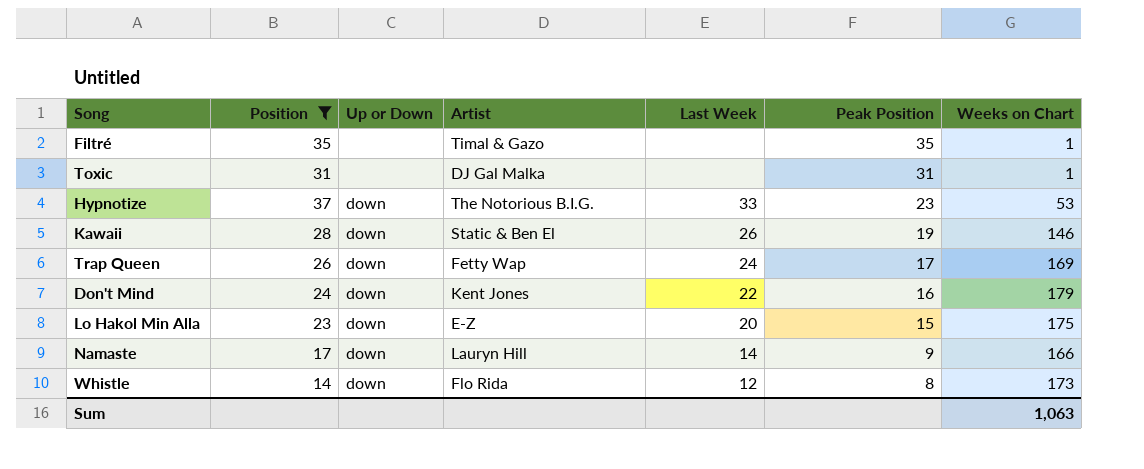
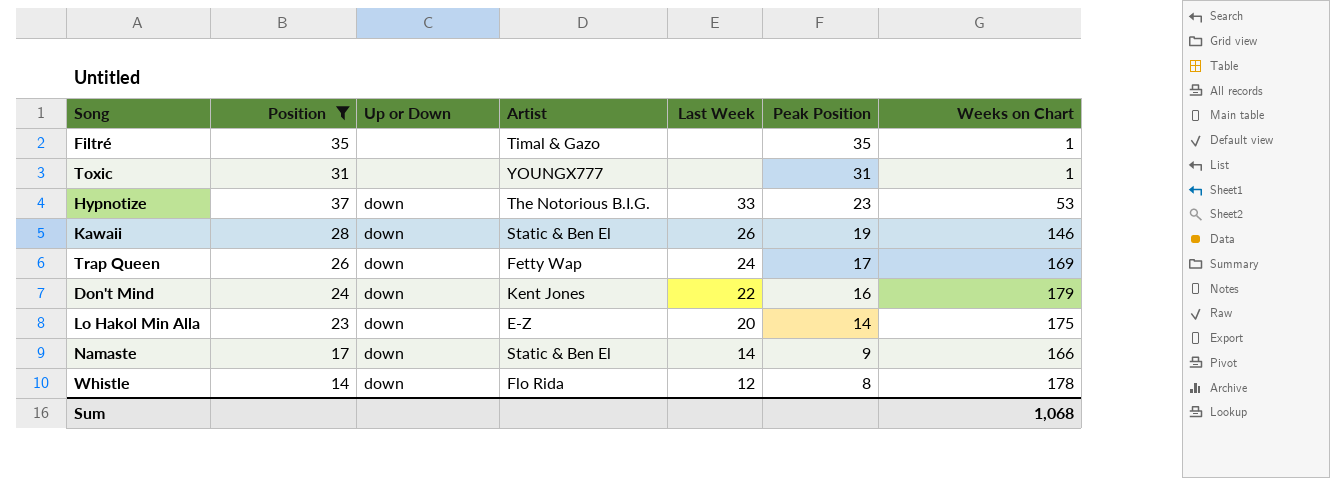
Toxic | Artist: DJ Gal Malka -> YOUNGX777
Lo Hakol Min Alla | Peak Position: 15 -> 14
Namaste | Artist: Lauryn Hill -> Static & Ben El
Whistle | Weeks on Chart: 173 -> 178
Sum | Weeks on Chart: 1,063 -> 1,068

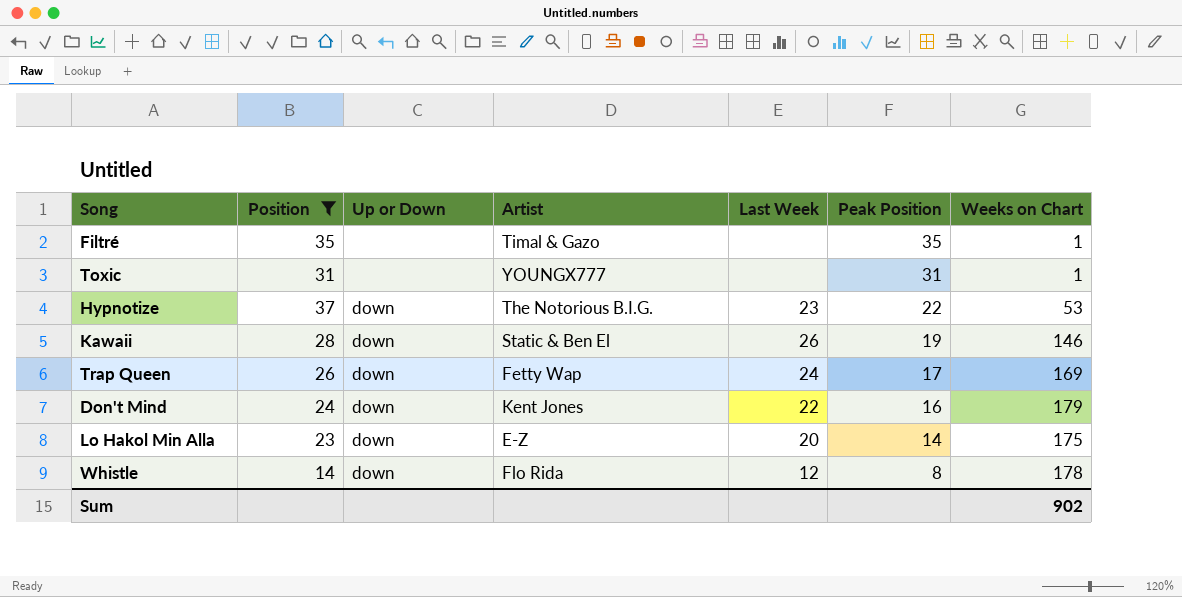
row Namaste: 17 | down | Static & Ben El | 14 | 9 | 166 -> none
Hypnotize | Last Week: 33 -> 23
Hypnotize | Peak Position: 23 -> 22
Sum | Weeks on Chart: 1,068 -> 902

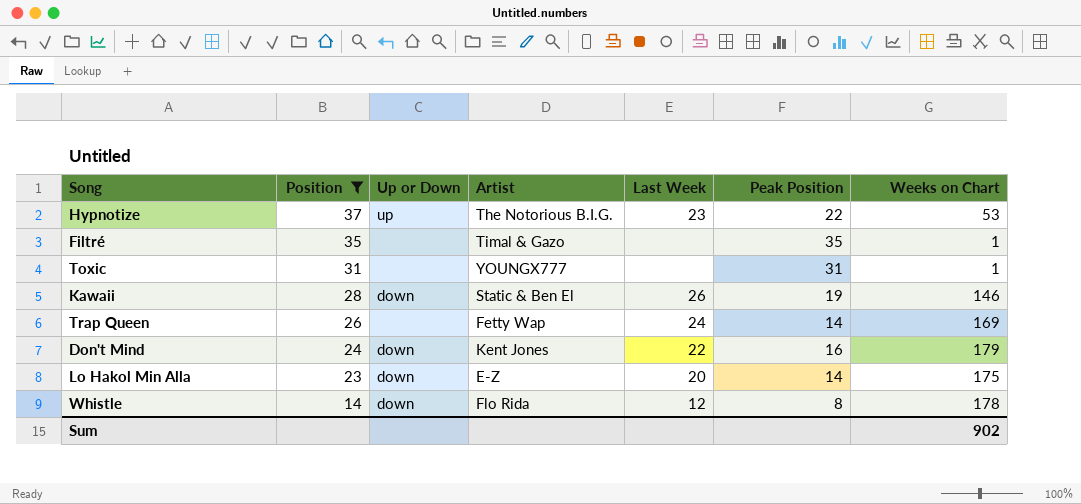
row order: Peak Position descending -> Position descending
Hypnotize | Up or Down: down -> up
Trap Queen | Up or Down: down -> none
Trap Queen | Peak Position: 17 -> 14

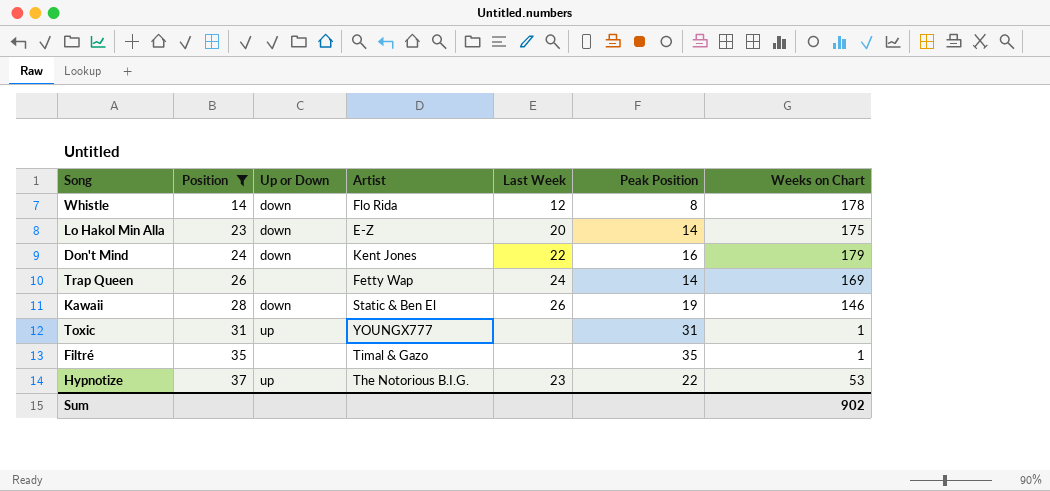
row order: Position descending -> Position ascending
Toxic | Up or Down: none -> up

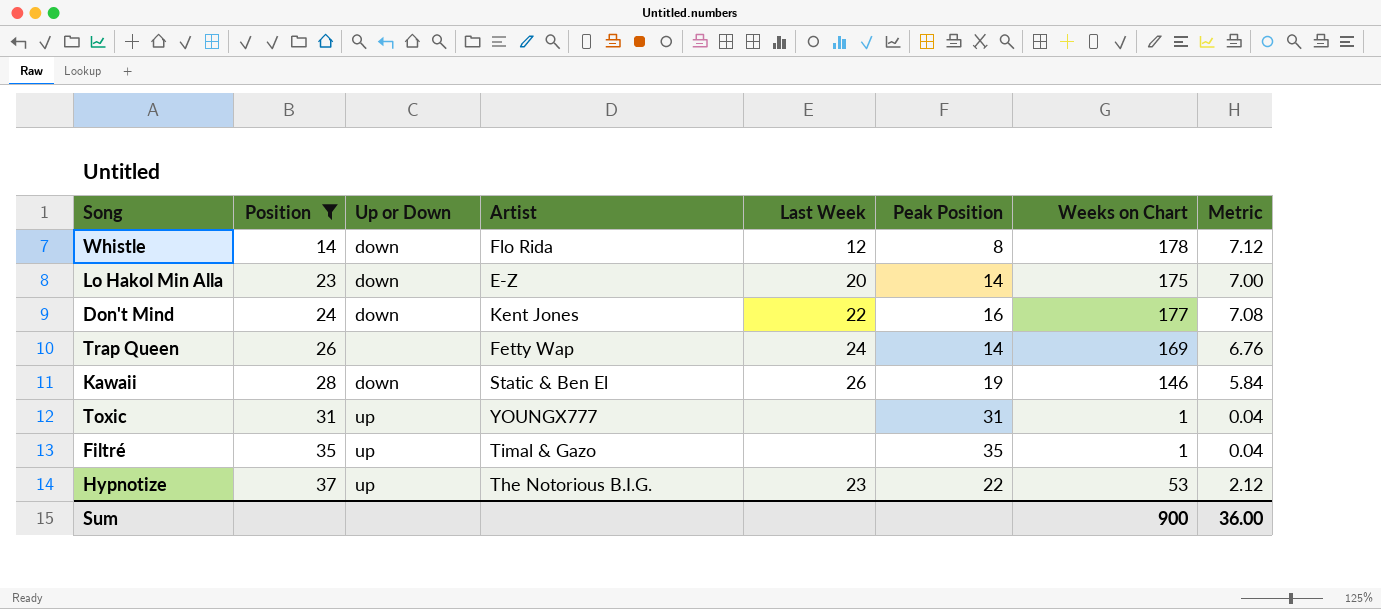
column Metric | formula: none -> [Weeks on Chart] * 0.04
Don't Mind | Weeks on Chart: 179 -> 177
Filtré | Up or Down: none -> up
Sum | Weeks on Chart: 902 -> 900

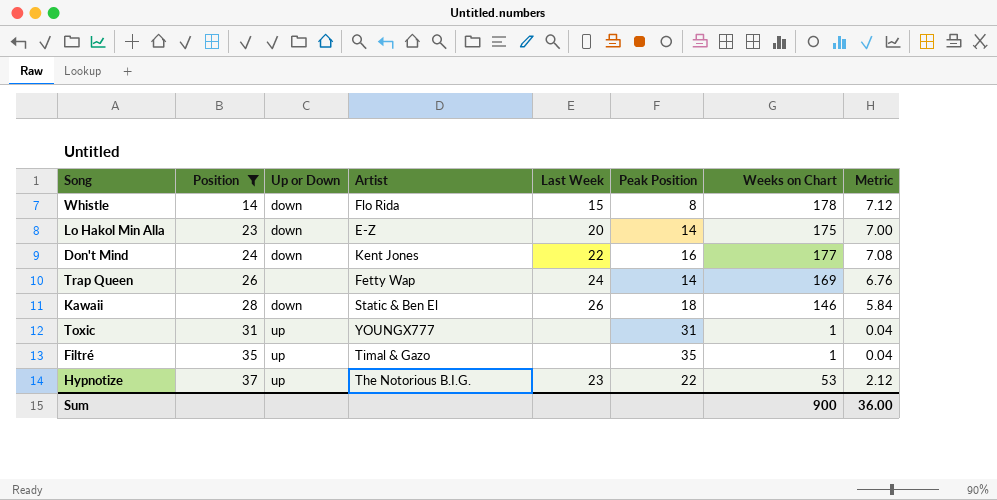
Whistle | Last Week: 12 -> 15
Kawaii | Peak Position: 19 -> 18

